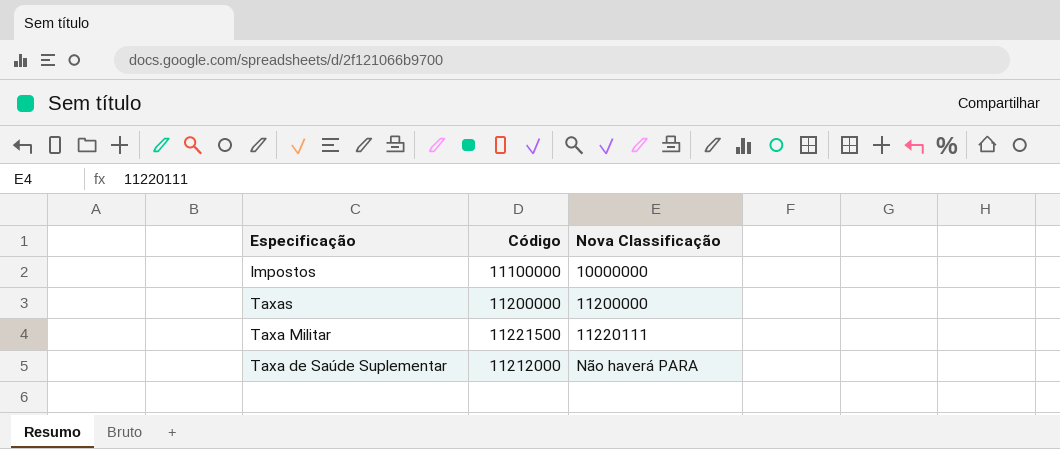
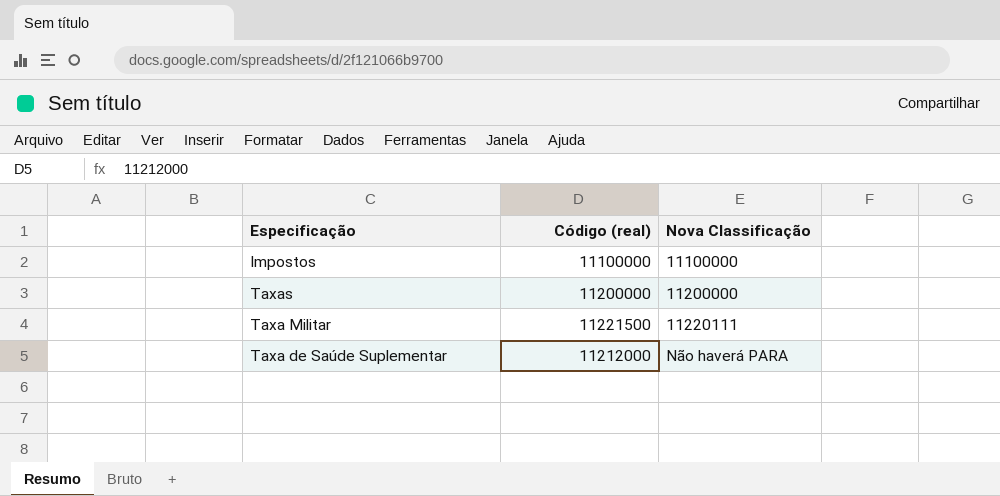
column name: Código -> Código (real)
Impostos | Nova Classificação: 10000000 -> 11100000

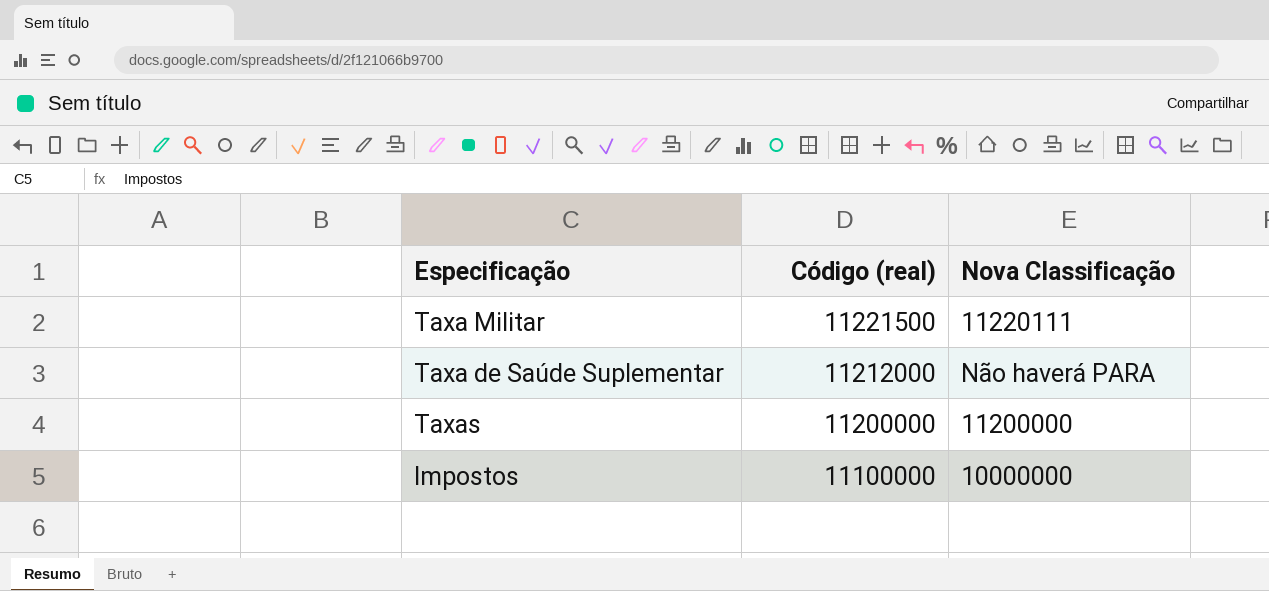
row order: Nova Classificação ascending -> Código (real) descending
Impostos | Nova Classificação: 11100000 -> 10000000

